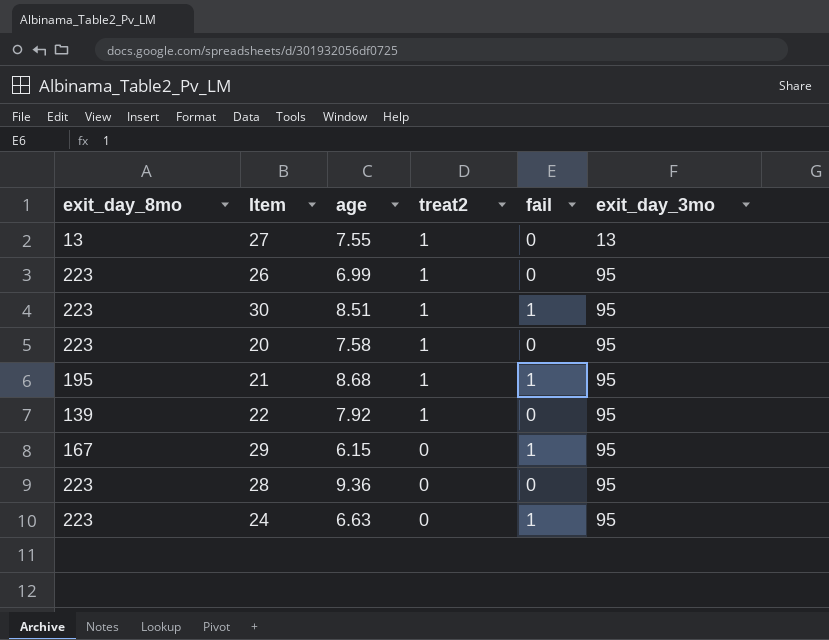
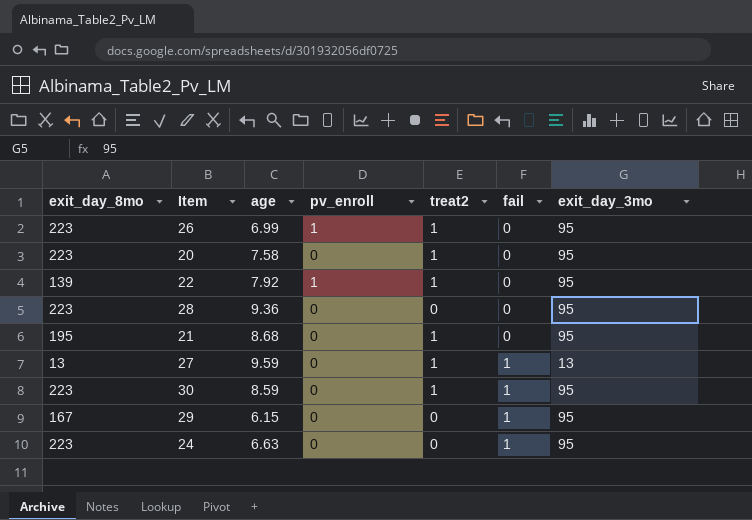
row order: treat2 descending -> fail ascending
column pv_enroll | position: none -> 4
21 | fail: 1 -> 0
27 | age: 7.55 -> 9.59
27 | fail: 0 -> 1
30 | age: 8.51 -> 8.59

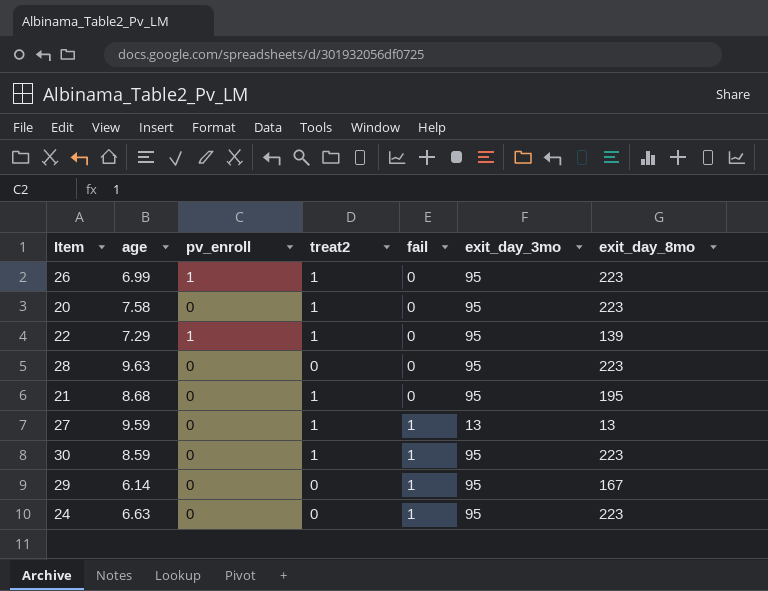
column exit_day_8mo | position: 1 -> 7
22 | age: 7.92 -> 7.29
28 | age: 9.36 -> 9.63
29 | age: 6.15 -> 6.14

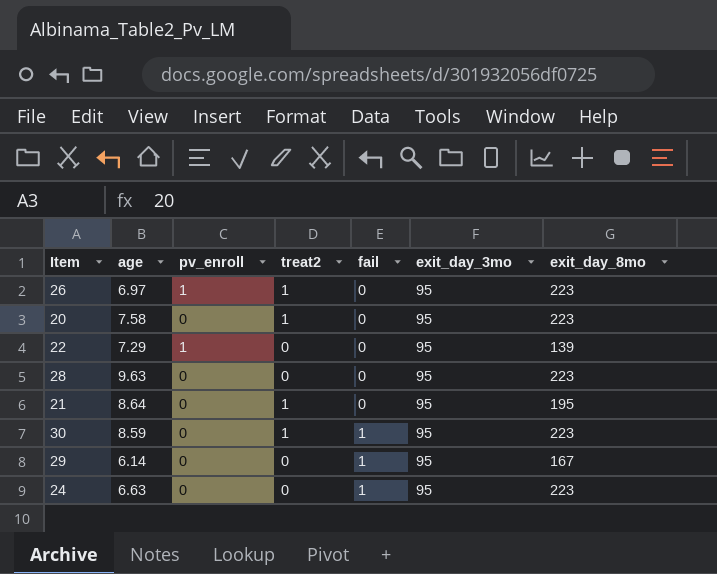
row 27: 9.59 | 0 | 1 | 1 | 13 | 13 -> none
26 | age: 6.99 -> 6.97
22 | treat2: 1 -> 0
21 | age: 8.68 -> 8.64

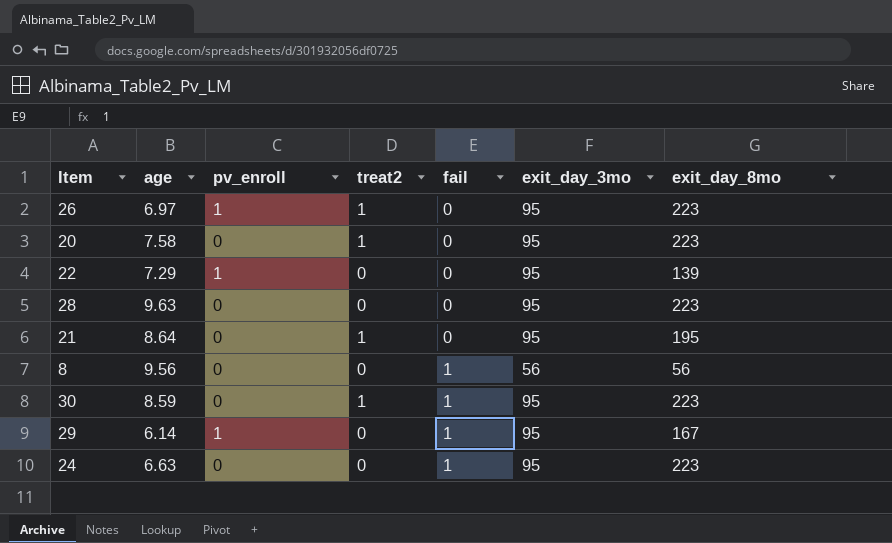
row 8: none -> 9.56 | 0 | 0 | 1 | 56 | 56
29 | pv_enroll: 0 -> 1

